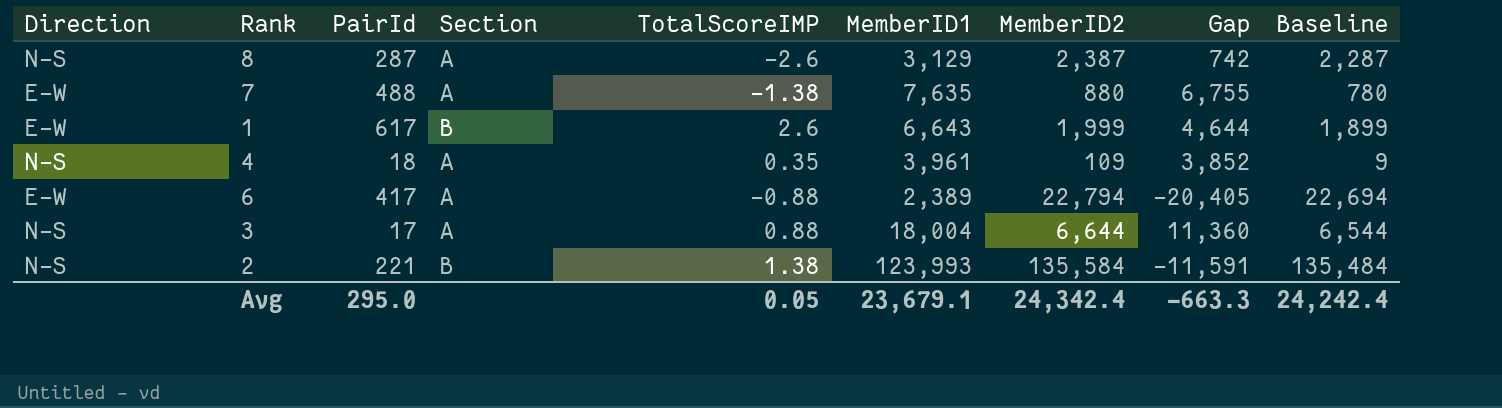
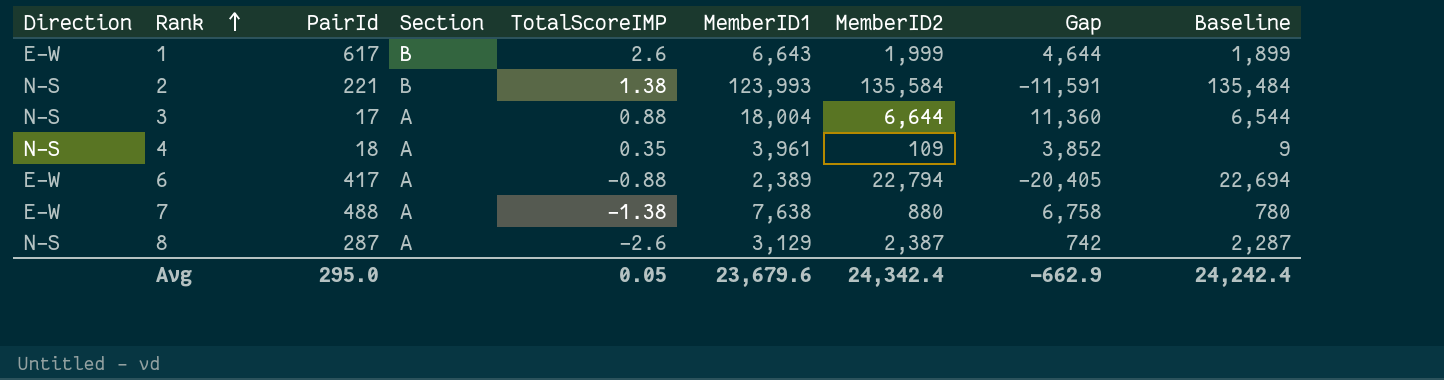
row order: none -> Rank ascending
7 | MemberID1: 7,635 -> 7,638
7 | Gap: 6,755 -> 6,758
Avg | MemberID1: 23,679.1 -> 23,679.6
Avg | Gap: -663.3 -> -662.9

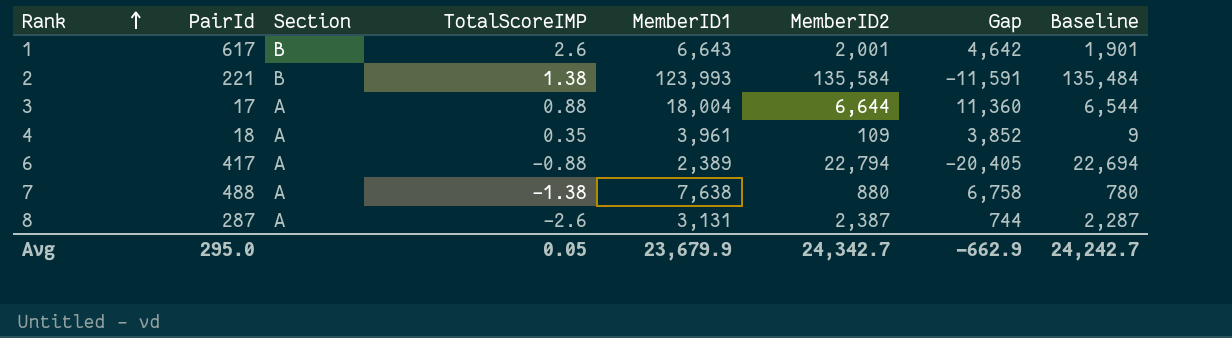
column Direction | position: 1 -> none
1 | MemberID2: 1,999 -> 2,001
1 | Gap: 4,644 -> 4,642
1 | Baseline: 1,899 -> 1,901
8 | MemberID1: 3,129 -> 3,131
8 | Gap: 742 -> 744
Avg | MemberID1: 23,679.6 -> 23,679.9
Avg | MemberID2: 24,342.4 -> 24,342.7
Avg | Baseline: 24,242.4 -> 24,242.7

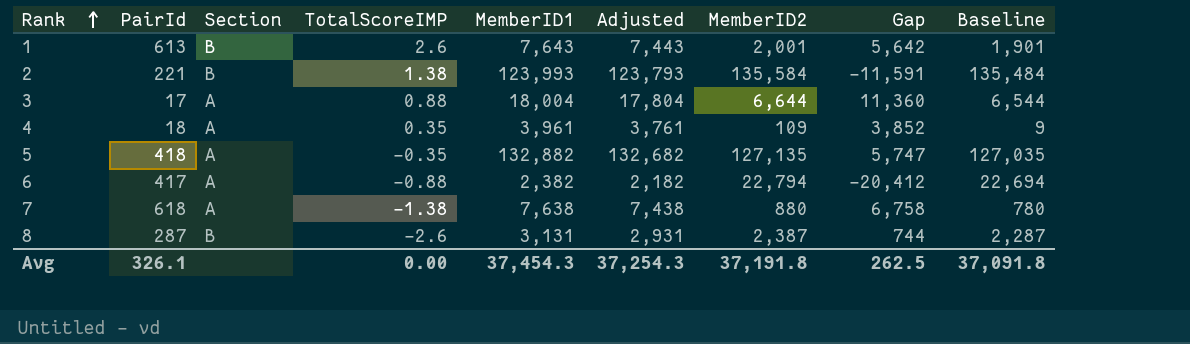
column Adjusted | formula: none -> [MemberID1] - 200
1 | PairId: 617 -> 613
1 | MemberID1: 6,643 -> 7,643
1 | Gap: 4,642 -> 5,642
row 5: none -> 418 | A | -0.35 | 132,882 | 132,682 | 127,135 | 5,747 | 127,035
6 | MemberID1: 2,389 -> 2,382
6 | Gap: -20,405 -> -20,412
7 | PairId: 488 -> 618
8 | Section: A -> B
Avg | PairId: 295.0 -> 326.1
Avg | TotalScoreIMP: 0.05 -> 0.00
Avg | MemberID1: 23,679.9 -> 37,454.3
Avg | MemberID2: 24,342.7 -> 37,191.8
Avg | Gap: -662.9 -> 262.5
Avg | Baseline: 24,242.7 -> 37,091.8

